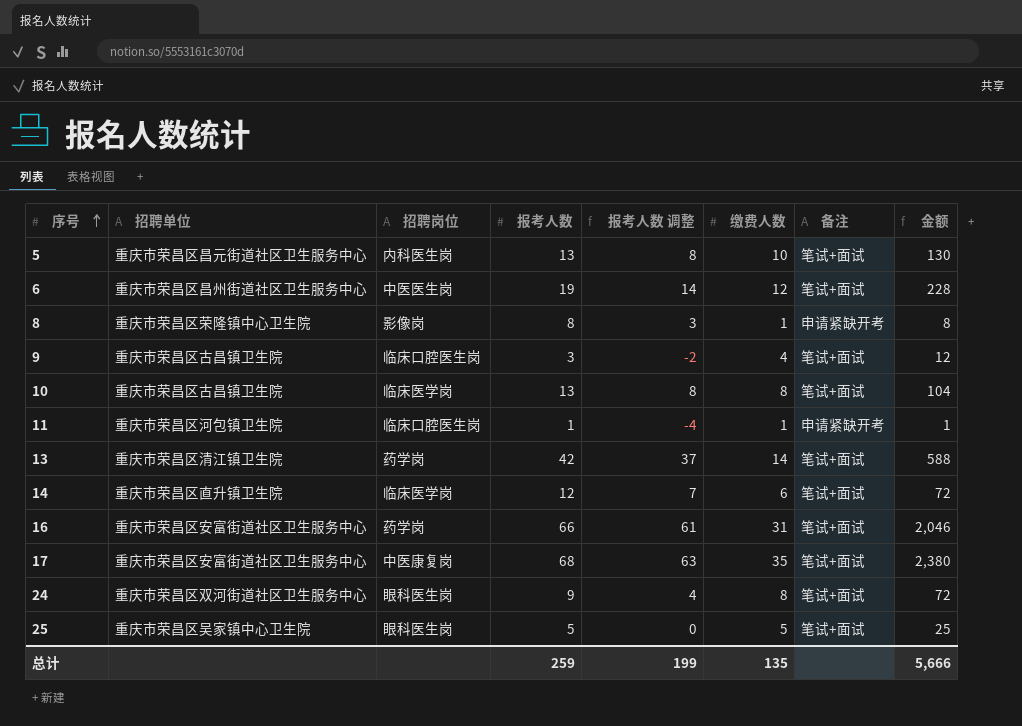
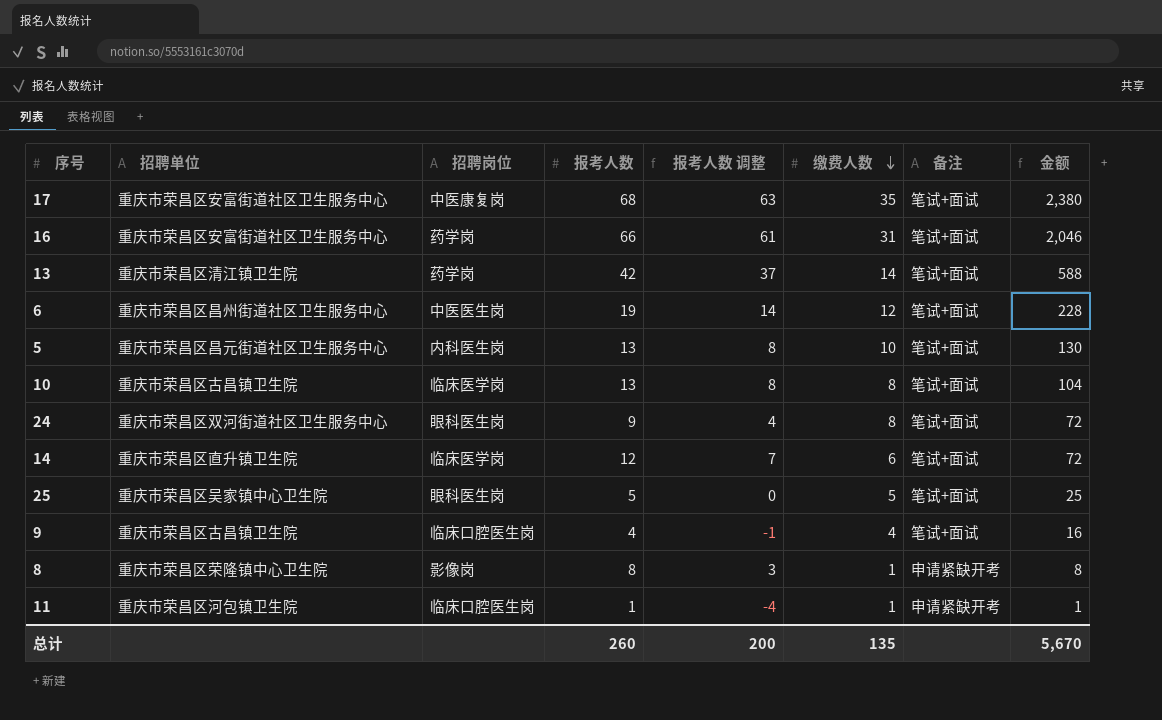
row order: 序号 ascending -> 缴费人数 descending
9 | 报考人数: 3 -> 4
9 | 报考人数 调整: -2 -> -1
9 | 金额: 12 -> 16
总计 | 报考人数: 259 -> 260
总计 | 报考人数 调整: 199 -> 200
总计 | 金额: 5,666 -> 5,670

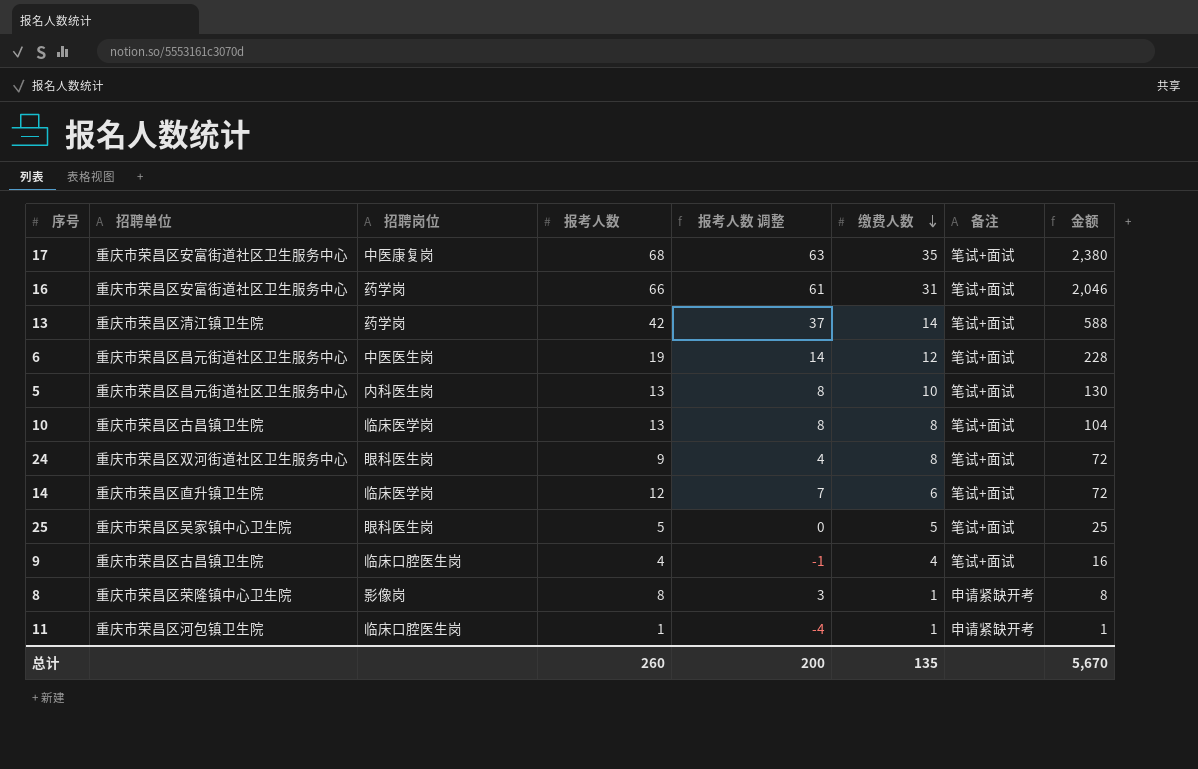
6 | 招聘单位: 重庆市荣昌区昌州街道社区卫生服务中心 -> 重庆市荣昌区昌元街道社区卫生服务中心

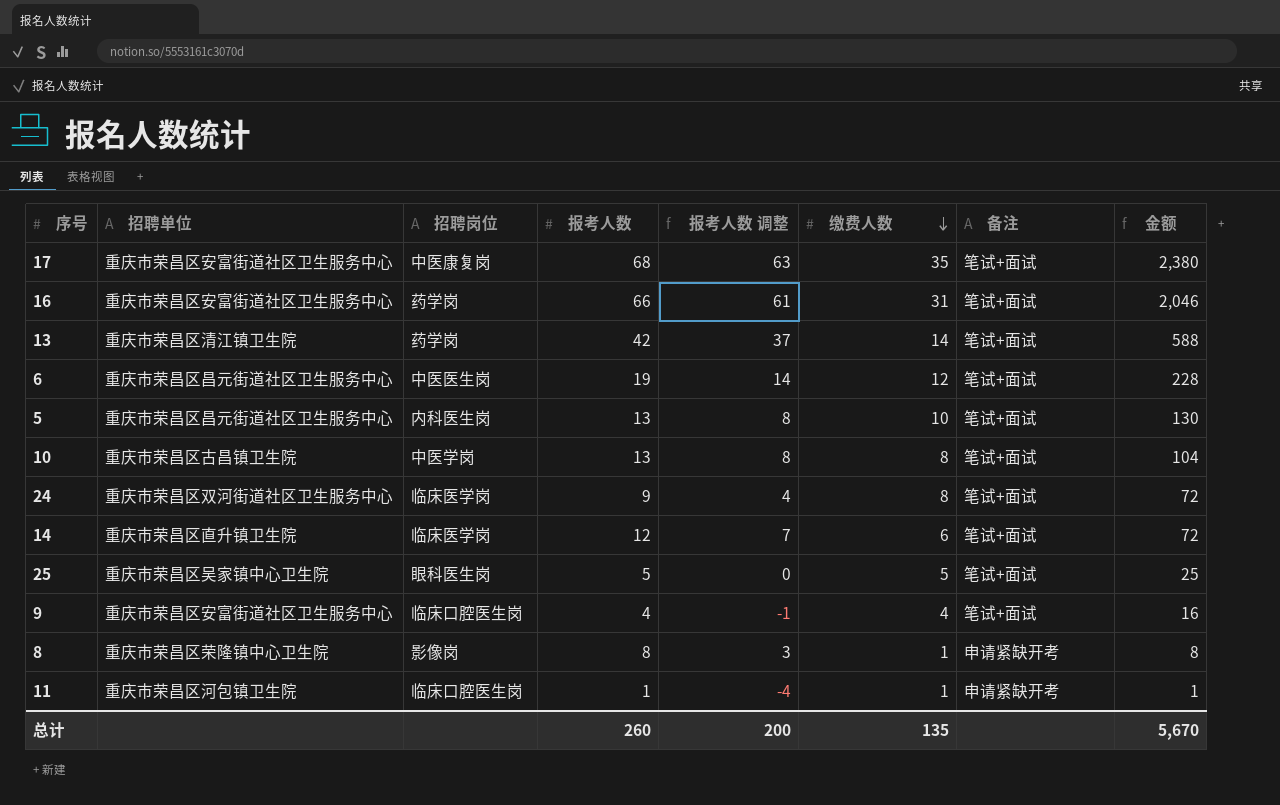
10 | 招聘岗位: 临床医学岗 -> 中医学岗
24 | 招聘岗位: 眼科医生岗 -> 临床医学岗
9 | 招聘单位: 重庆市荣昌区古昌镇卫生院 -> 重庆市荣昌区安富街道社区卫生服务中心

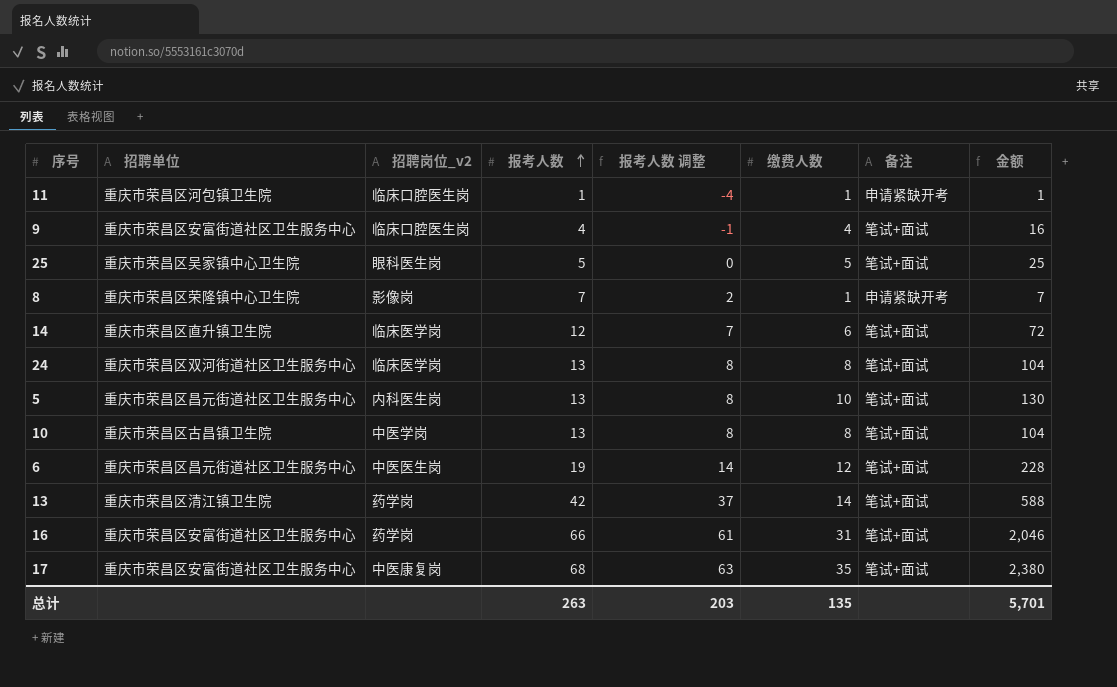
row order: 缴费人数 descending -> 报考人数 ascending
column name: 招聘岗位 -> 招聘岗位_v2
8 | 报考人数: 8 -> 7
8 | 报考人数 调整: 3 -> 2
8 | 金额: 8 -> 7
24 | 报考人数: 9 -> 13
24 | 报考人数 调整: 4 -> 8
24 | 金额: 72 -> 104
总计 | 报考人数: 260 -> 263
总计 | 报考人数 调整: 200 -> 203
总计 | 金额: 5,670 -> 5,701

